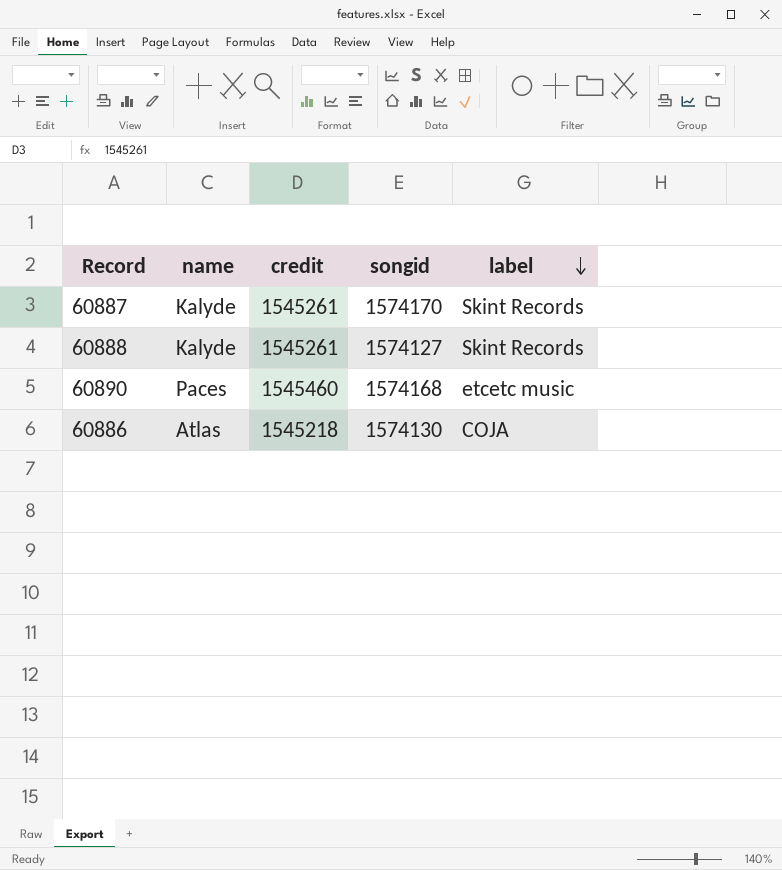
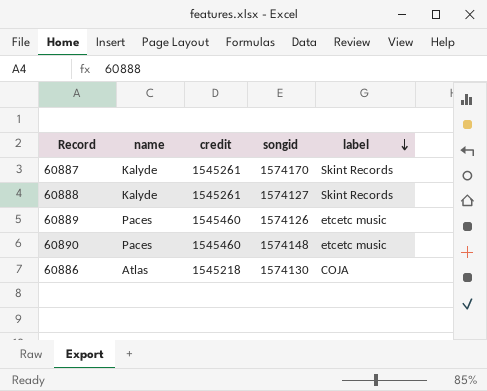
row 60889: none -> Paces | 1545460 | 1574126 | etcetc music
60890 | songid: 1574168 -> 1574148

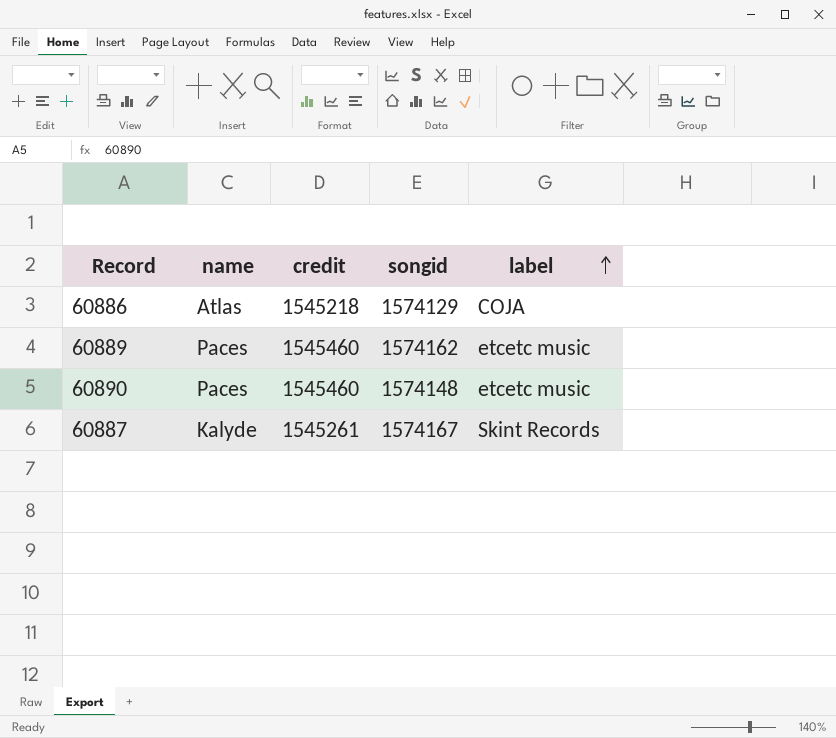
row order: label descending -> label ascending
row 60888: Kalyde | 1545261 | 1574127 | Skint Records -> none
60886 | songid: 1574130 -> 1574129
60889 | songid: 1574126 -> 1574162
60887 | songid: 1574170 -> 1574167

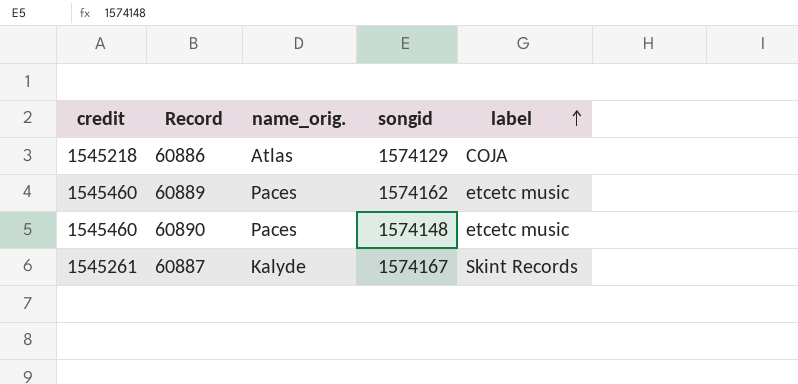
column credit | position: 3 -> 1
column name: name -> name_orig.

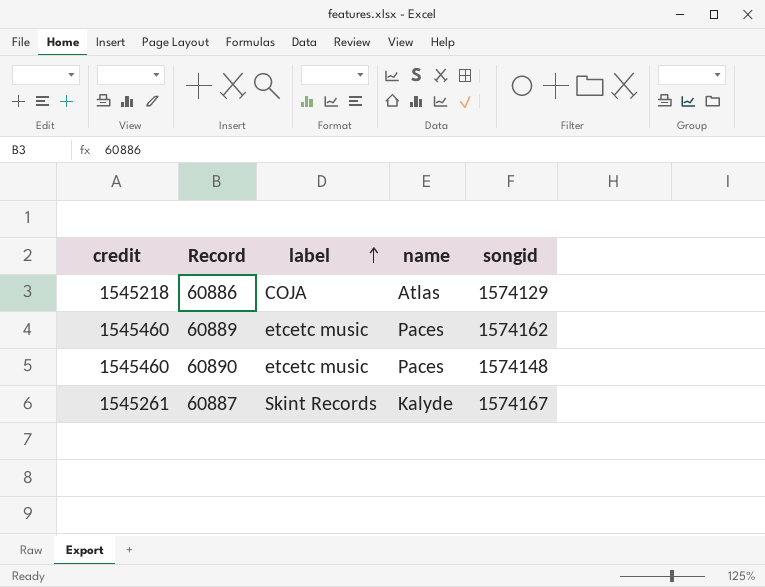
column label | position: 5 -> 3
column name: name_orig. -> name

